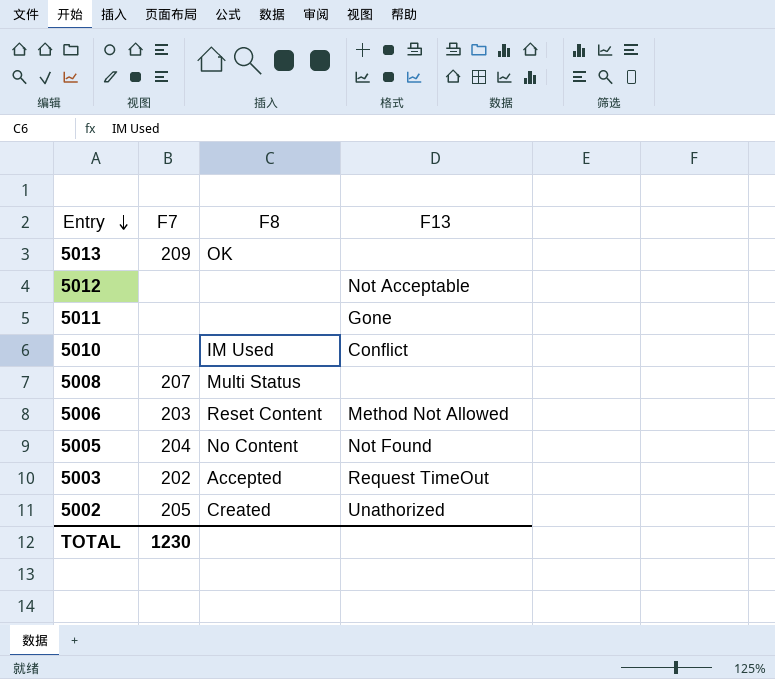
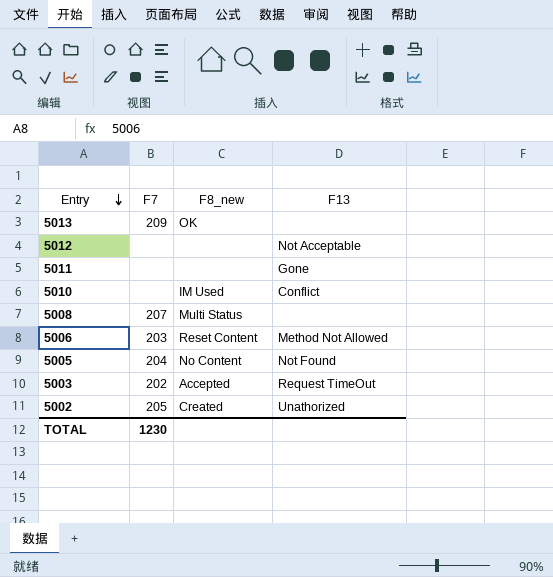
column name: F8 -> F8_new

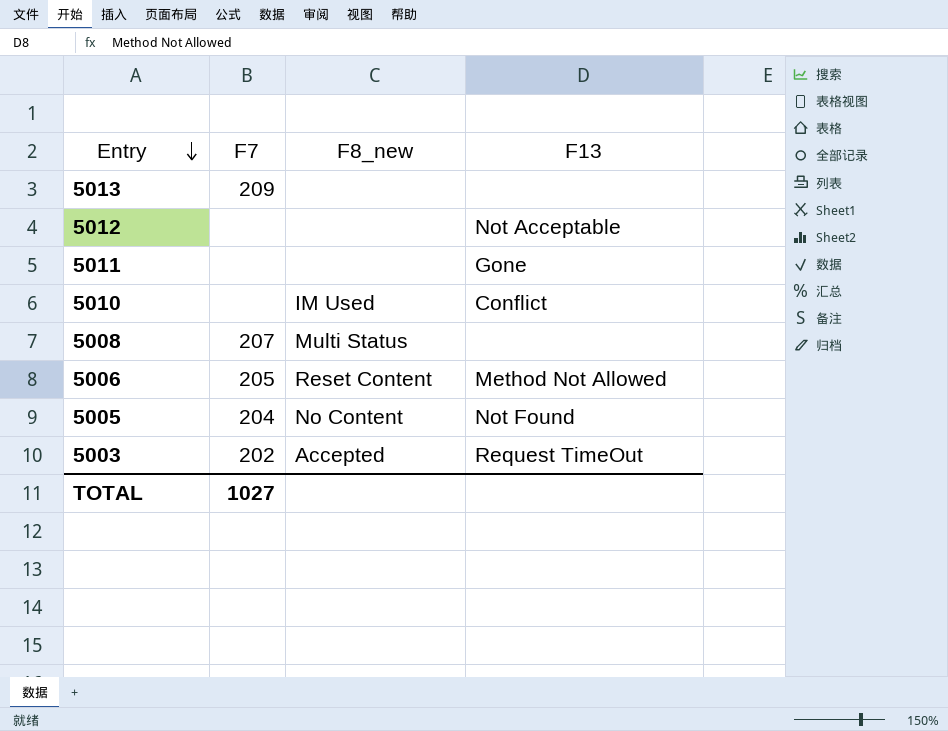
row 5002: 205 | Created | Unathorized -> none
5013 | F8_new: OK -> none
5006 | F7: 203 -> 205
TOTAL | F7: 1230 -> 1027

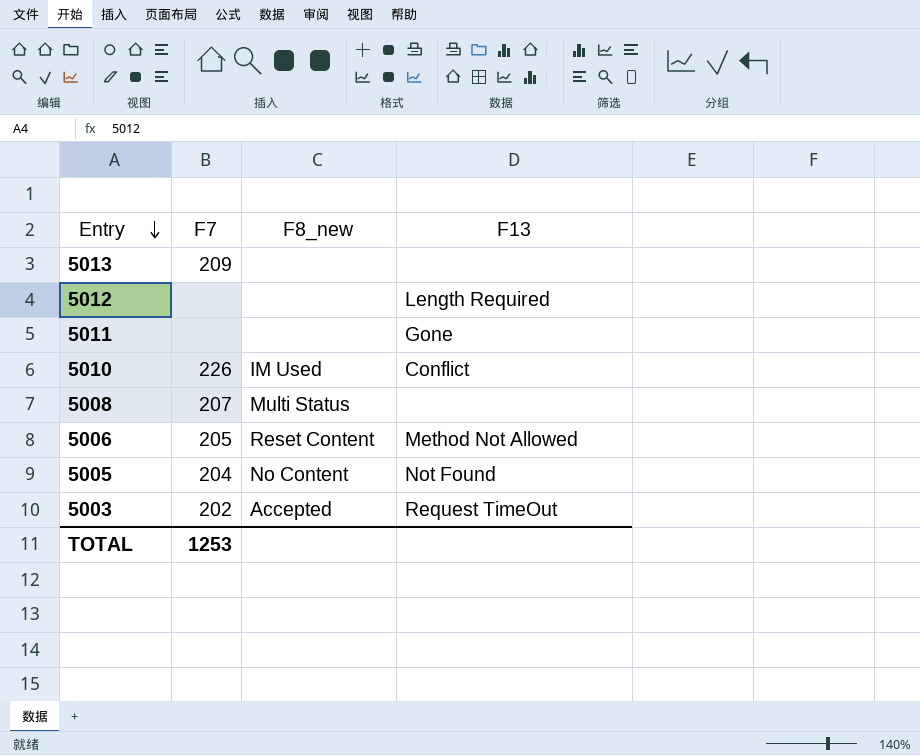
5012 | F13: Not Acceptable -> Length Required
5010 | F7: none -> 226
TOTAL | F7: 1027 -> 1253

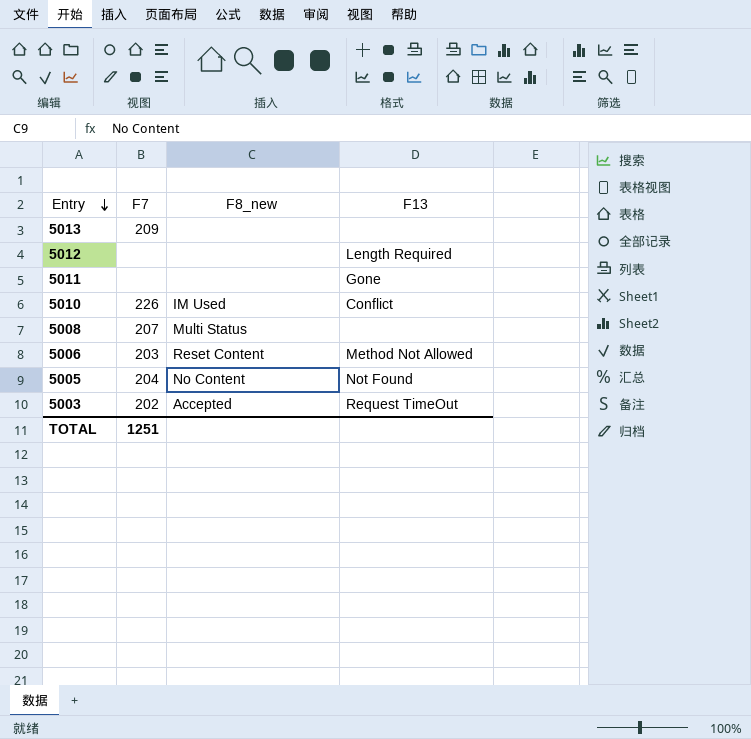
5006 | F7: 205 -> 203
TOTAL | F7: 1253 -> 1251

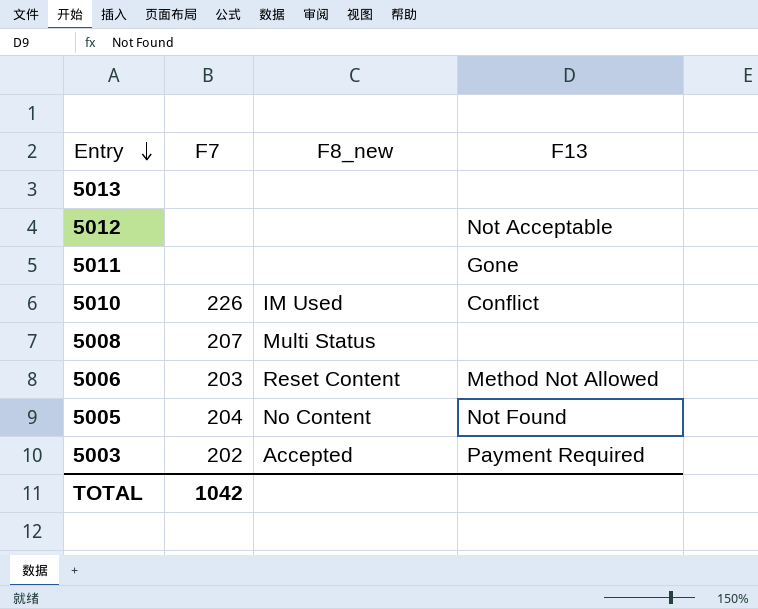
5013 | F7: 209 -> none
5012 | F13: Length Required -> Not Acceptable
5003 | F13: Request TimeOut -> Payment Required
TOTAL | F7: 1251 -> 1042

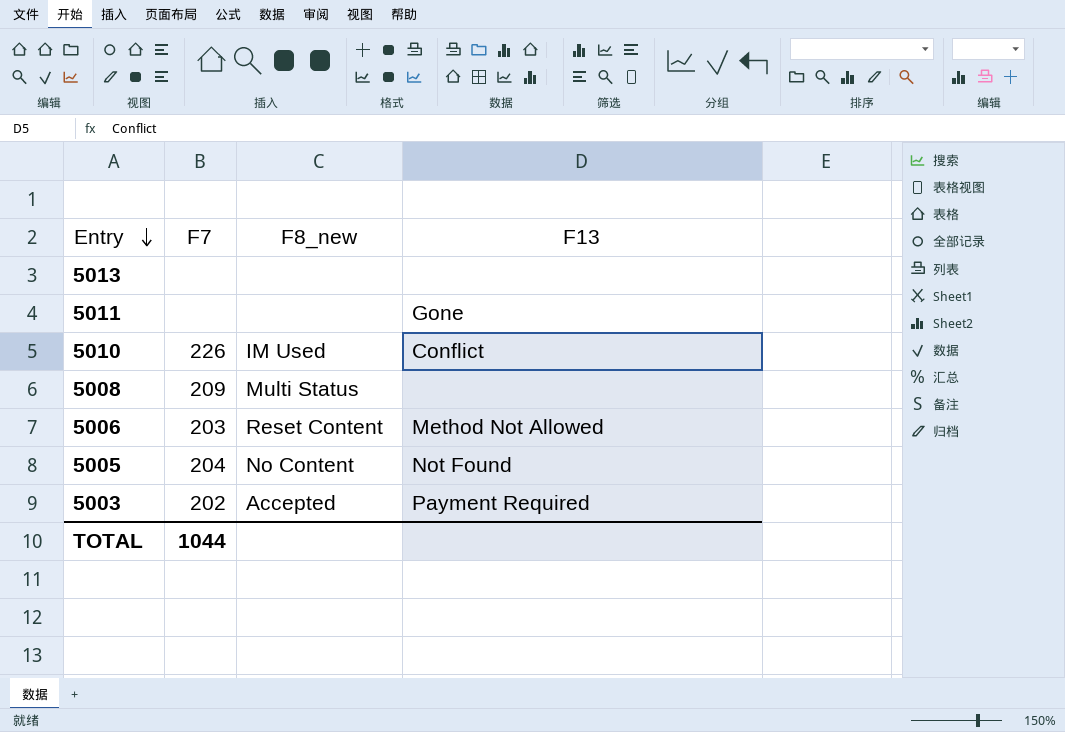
row 5012: none | none | Not Acceptable -> none
5008 | F7: 207 -> 209
TOTAL | F7: 1042 -> 1044

